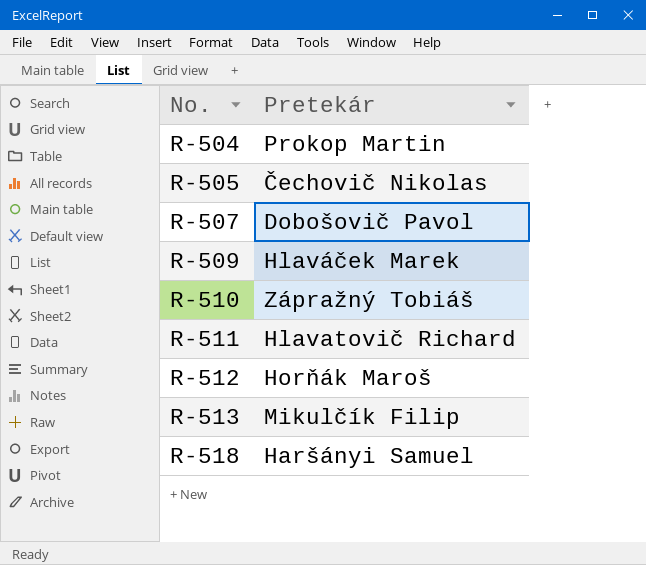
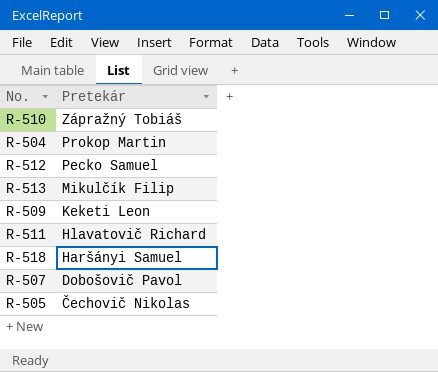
row order: No. ascending -> Pretekár descending
R-512 | Pretekár: Horňák Maroš -> Pecko Samuel
R-509 | Pretekár: Hlaváček Marek -> Keketi Leon

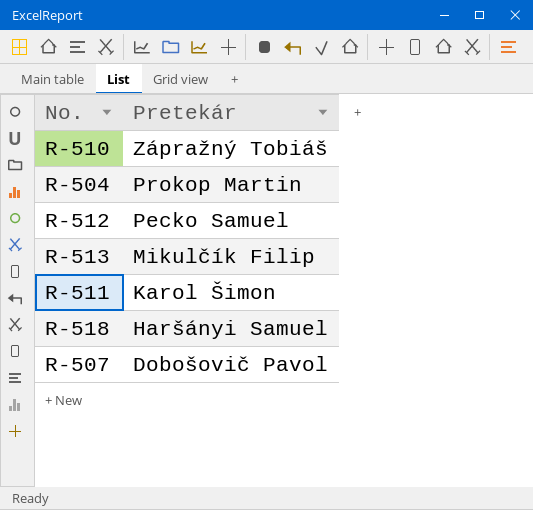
row R-509: Keketi Leon -> none
row R-505: Čechovič Nikolas -> none
R-511 | Pretekár: Hlavatovič Richard -> Karol Šimon

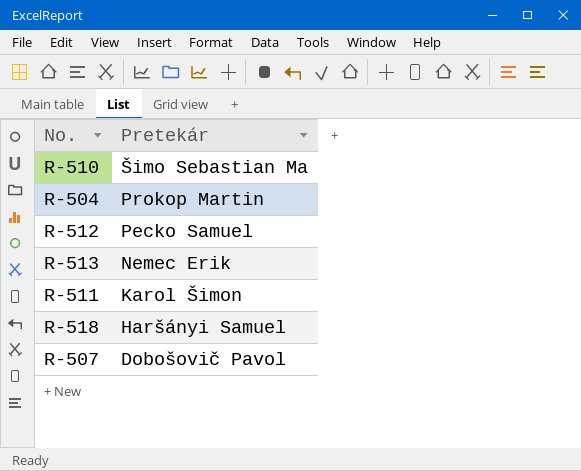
R-510 | Pretekár: Zápražný Tobiáš -> Šimo Sebastian Ma
R-513 | Pretekár: Mikulčík Filip -> Nemec Erik

